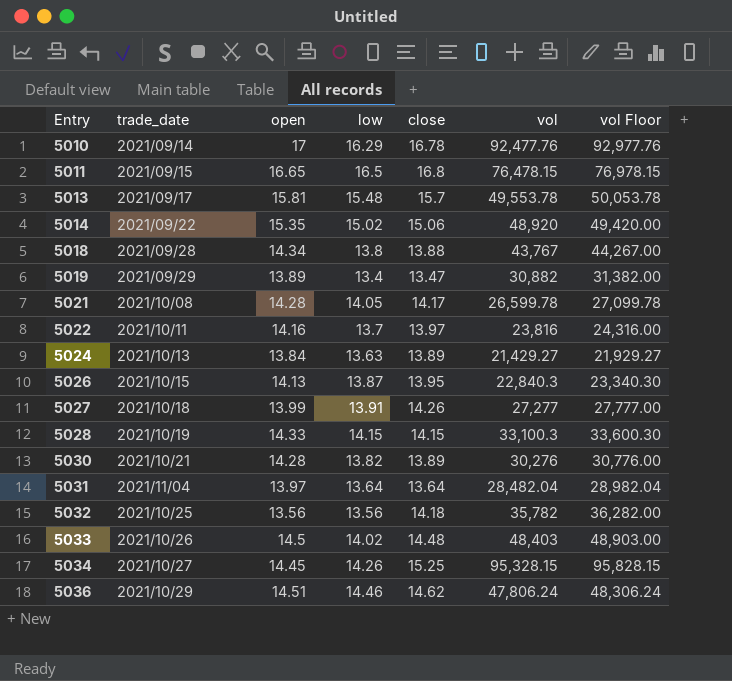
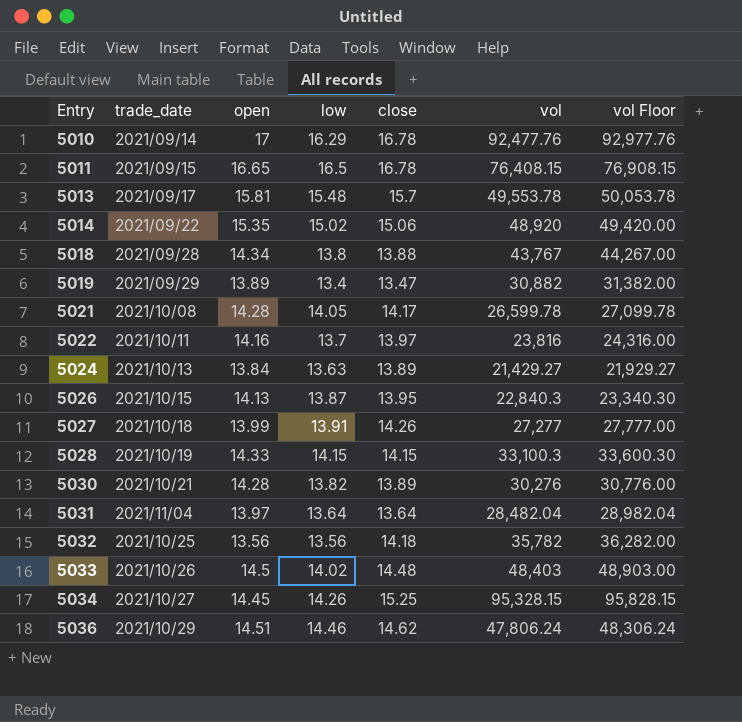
5011 | close: 16.8 -> 16.78
5011 | vol: 76,478.15 -> 76,408.15
5011 | vol Floor: 76,978.15 -> 76,908.15

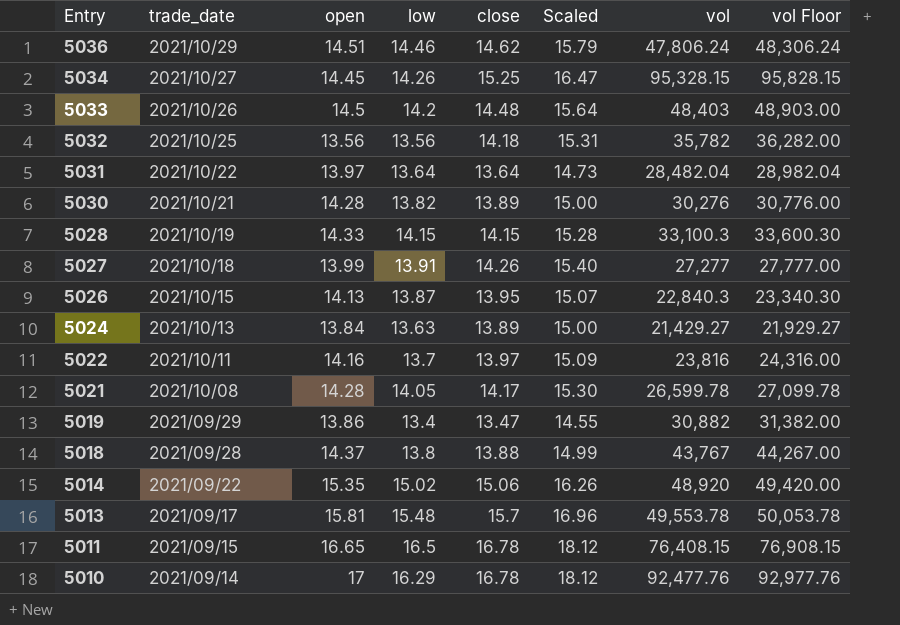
row order: Entry ascending -> Entry descending
column Scaled | formula: none -> [close] * 1.08
5033 | low: 14.02 -> 14.2
5031 | trade_date: 2021/11/04 -> 2021/10/22
5019 | open: 13.89 -> 13.86
5018 | open: 14.34 -> 14.37

